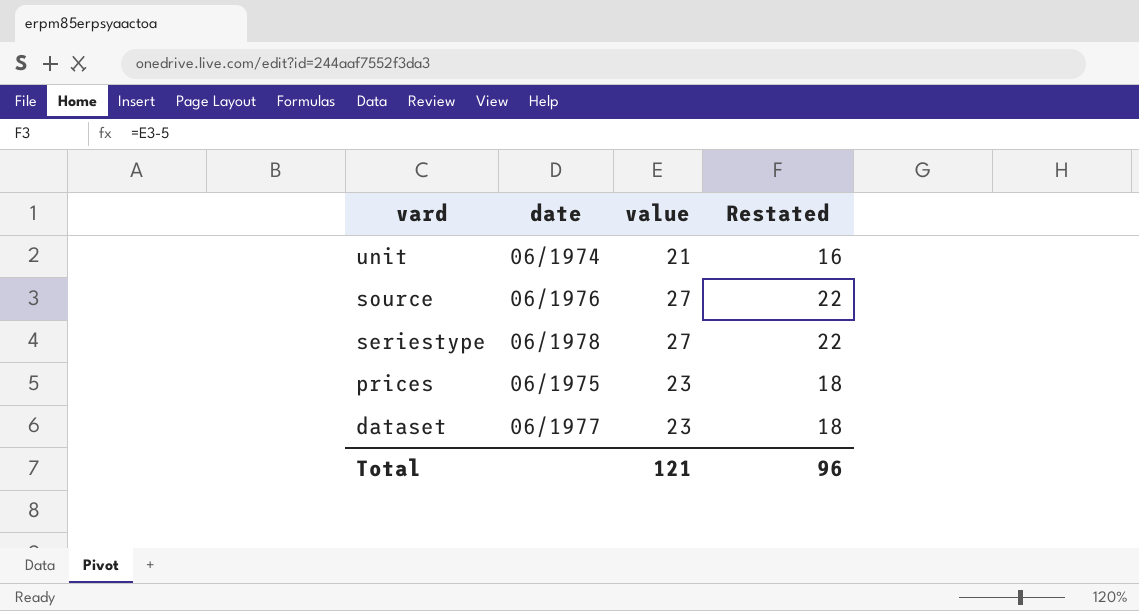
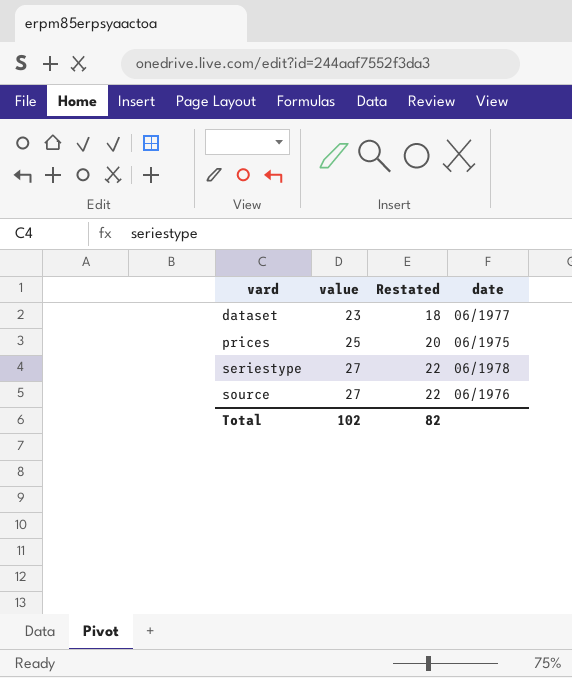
row order: vard descending -> vard ascending
column date | position: 2 -> 4
row unit: 06/1974 | 21 | 16 -> none
prices | value: 23 -> 25
prices | Restated: 18 -> 20
Total | value: 121 -> 102
Total | Restated: 96 -> 82

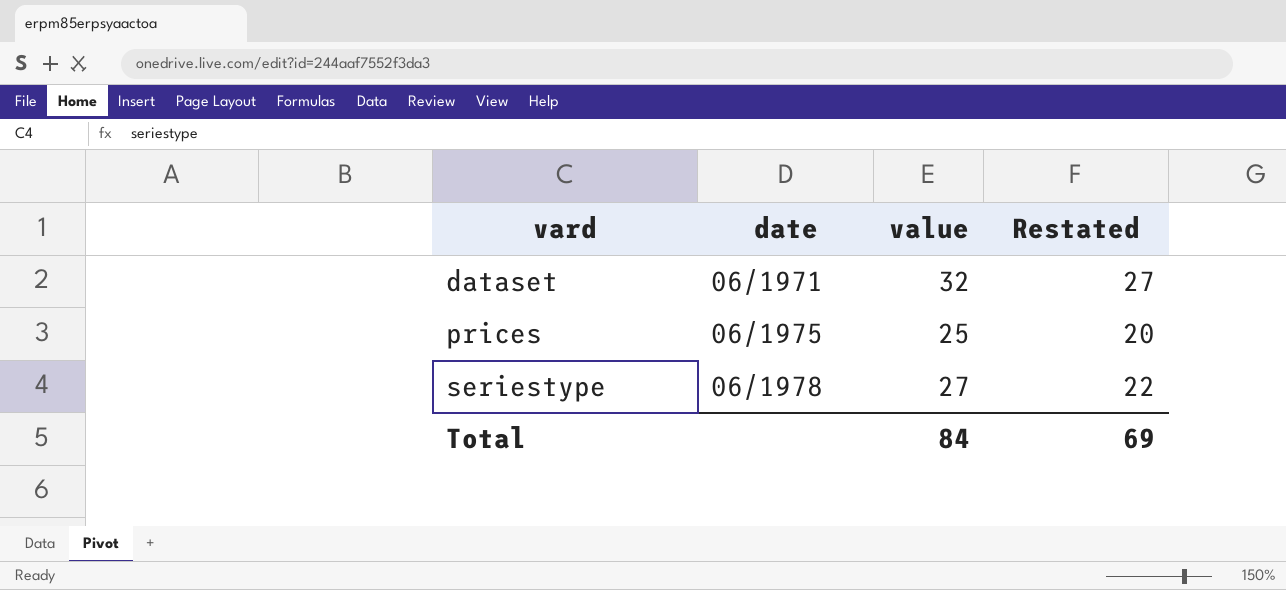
column date | position: 4 -> 2
row source: 27 | 22 | 06/1976 -> none
dataset | date: 06/1977 -> 06/1971
dataset | value: 23 -> 32
dataset | Restated: 18 -> 27
Total | value: 102 -> 84
Total | Restated: 82 -> 69

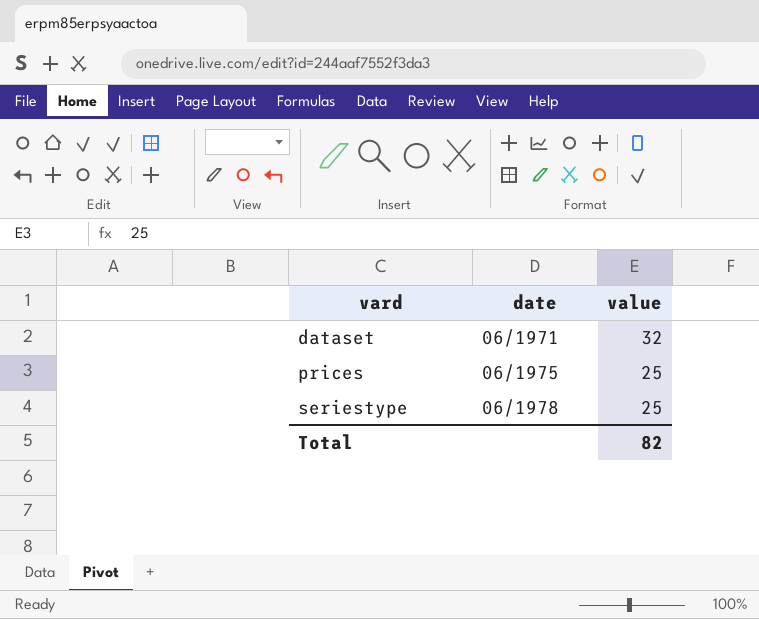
column Restated | formula: [value] - 5 -> none
seriestype | value: 27 -> 25
Total | value: 84 -> 82

